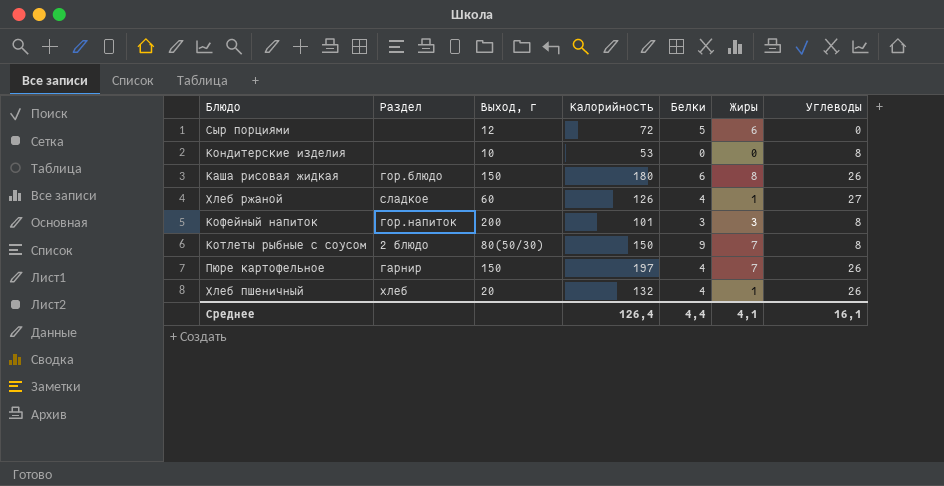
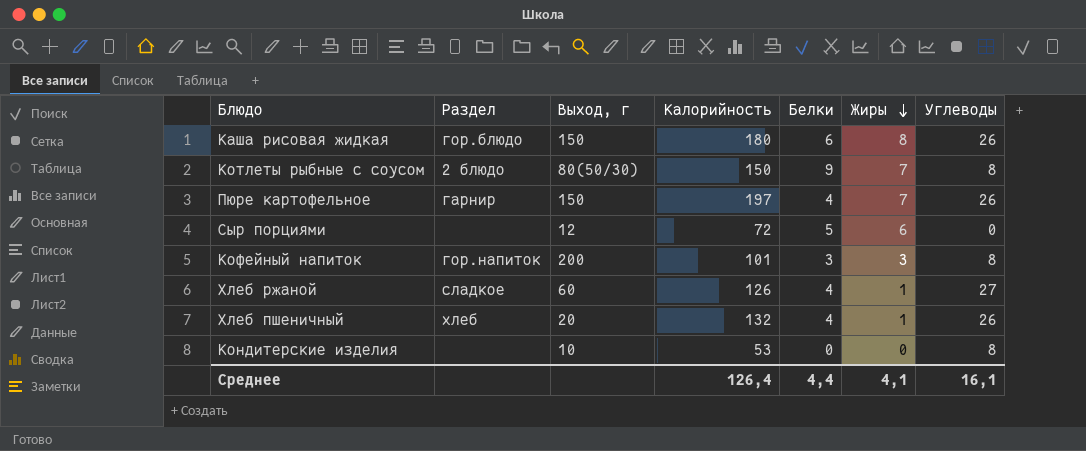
row order: none -> Жиры descending

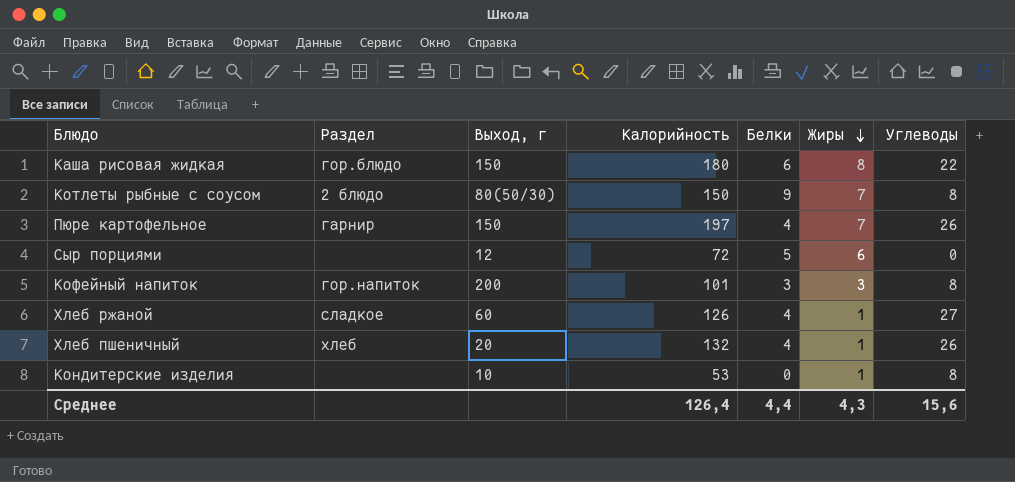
Каша рисовая жидкая | Углеводы: 26 -> 22
Кондитерские изделия | Жиры: 0 -> 1
Среднее | Жиры: 4,1 -> 4,3
Среднее | Углеводы: 16,1 -> 15,6

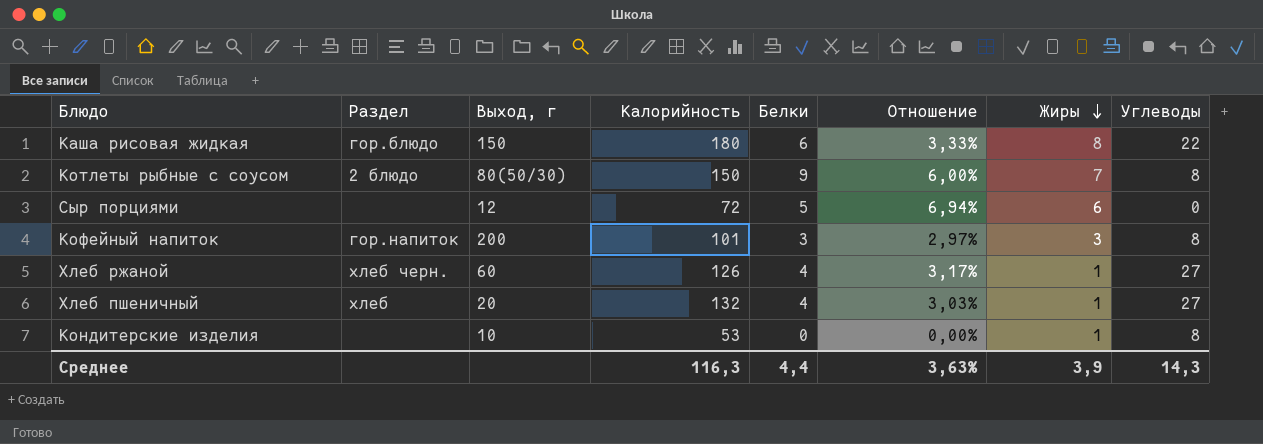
column Отношение | formula: none -> [Белки] / [Калорийность]
row Пюре картофельное: гарнир | 150 | 197 | 4 | 7 | 26 -> none
Хлеб ржаной | Раздел: сладкое -> хлеб черн.
Хлеб пшеничный | Углеводы: 26 -> 27
Среднее | Калорийность: 126,4 -> 116,3
Среднее | Жиры: 4,3 -> 3,9
Среднее | Углеводы: 15,6 -> 14,3

